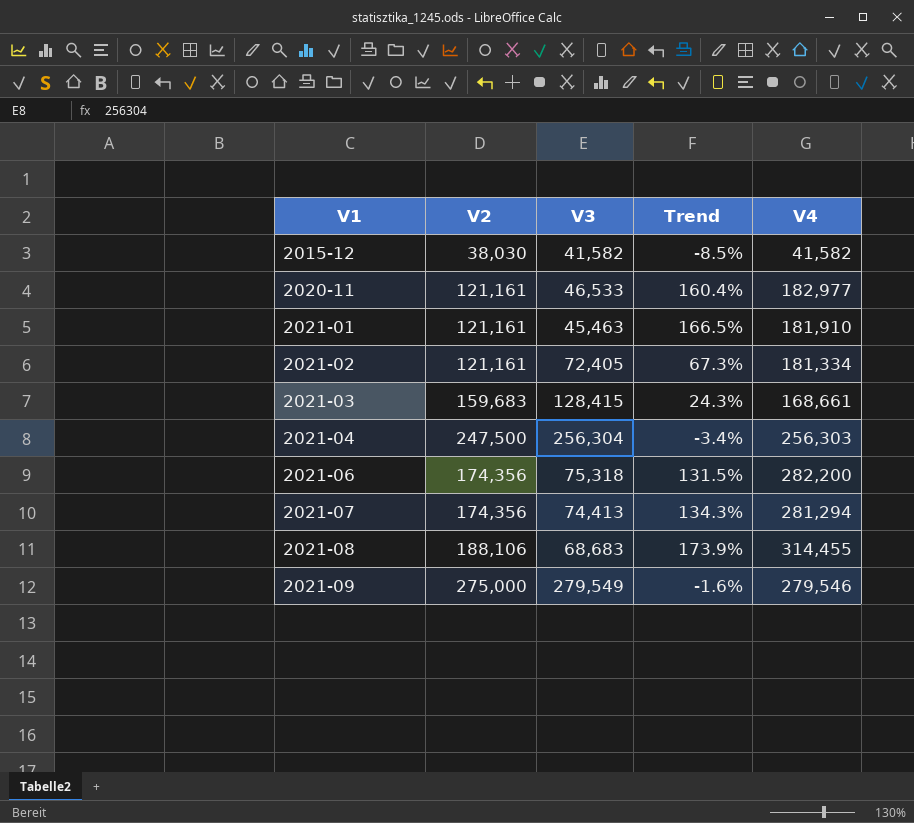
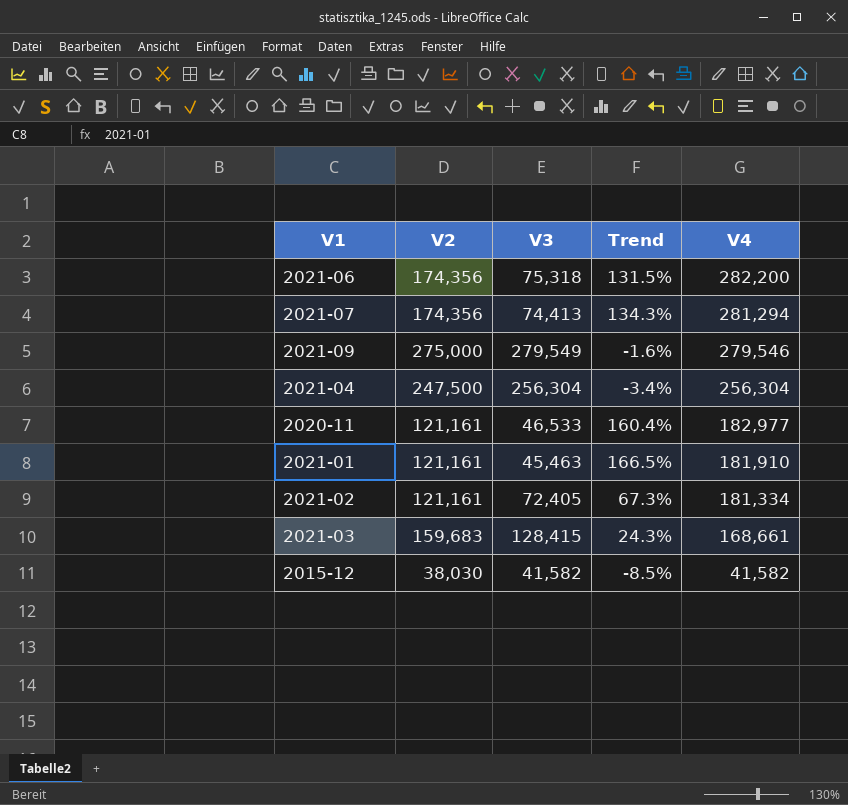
row order: V1 ascending -> V4 descending
row 2021-08: 188,106 | 68,683 | 173.9% | 314,455 -> none
2021-04 | V4: 256,303 -> 256,304

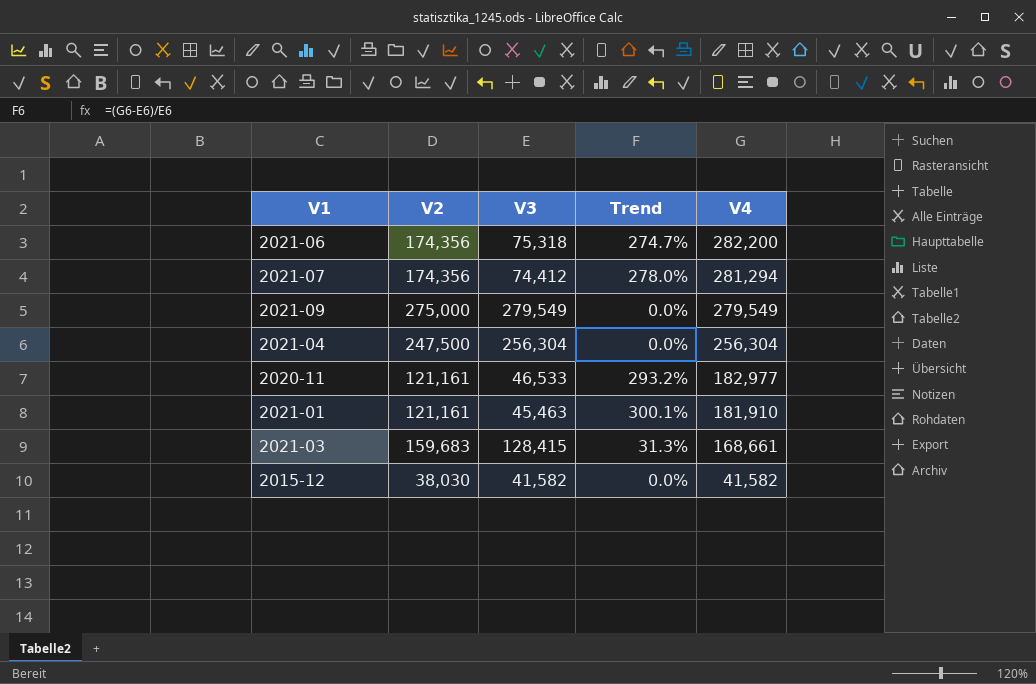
column Trend | formula: ([V2] - [V3]) / [V3] -> ([V4] - [V3]) / [V3]
row 2021-02: 121,161 | 72,405 | 67.3% | 181,334 -> none
2021-07 | V3: 74,413 -> 74,412
2021-09 | V4: 279,546 -> 279,549

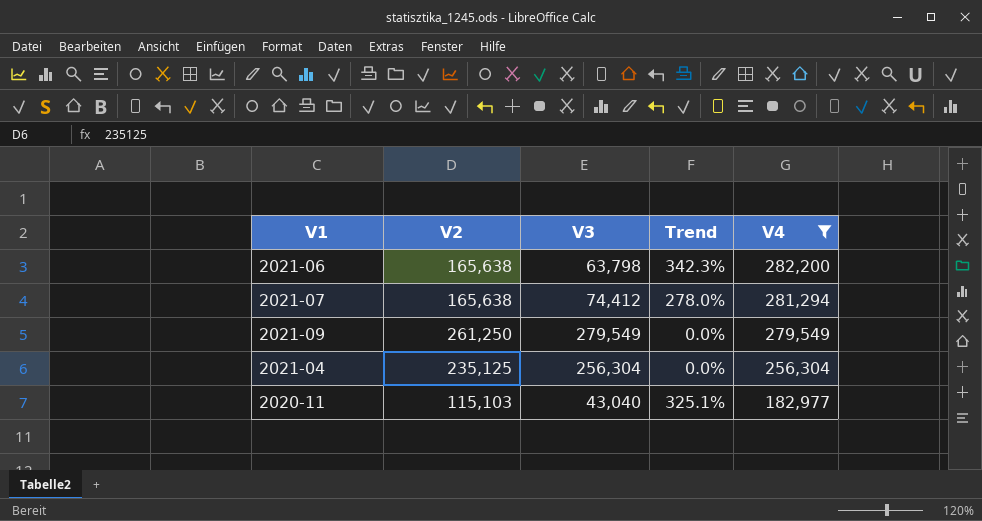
filter: none -> V4 >= 182,977
2021-06 | V2: 174,356 -> 165,638
2021-06 | V3: 75,318 -> 63,798
2021-06 | Trend: 274.7% -> 342.3%
2021-07 | V2: 174,356 -> 165,638
2021-09 | V2: 275,000 -> 261,250
2021-04 | V2: 247,500 -> 235,125
2020-11 | V2: 121,161 -> 115,103
2020-11 | V3: 46,533 -> 43,040
2020-11 | Trend: 293.2% -> 325.1%

